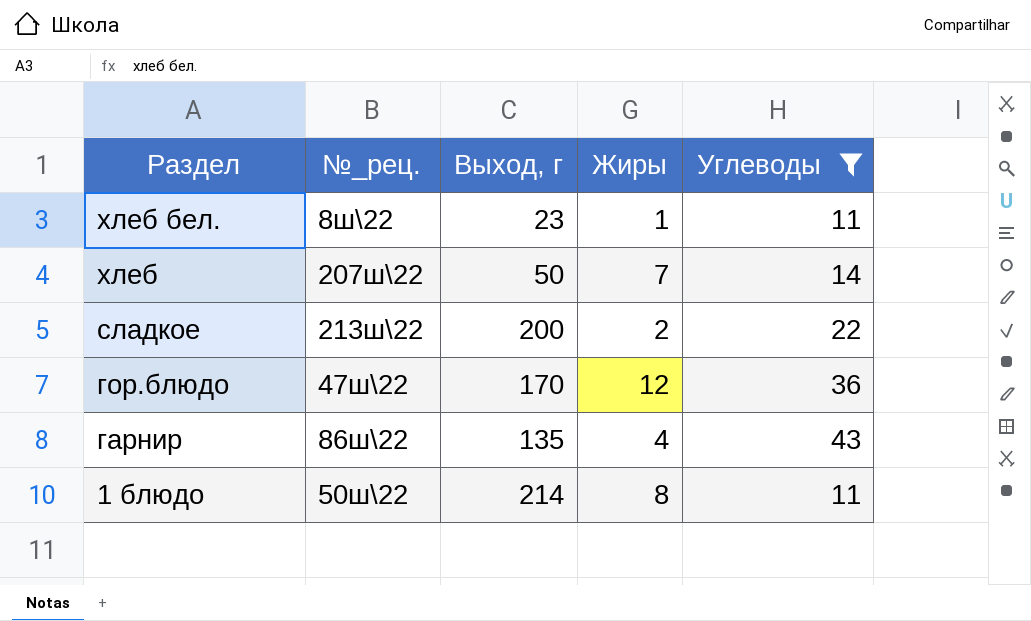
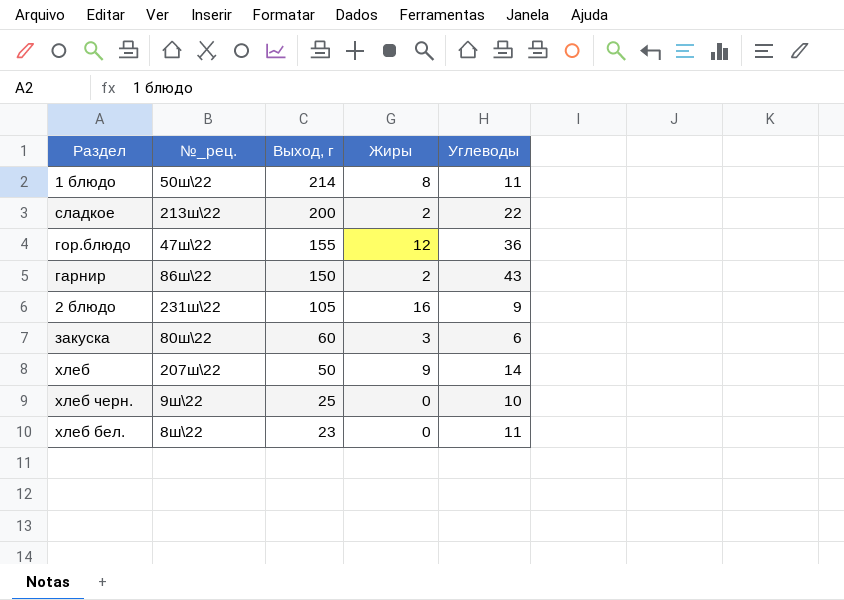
filter: Углеводы >= 11 -> none
row order: Раздел descending -> Выход, г descending
гор.блюдо | Выход, г: 170 -> 155
гарнир | Выход, г: 135 -> 150
гарнир | Жиры: 4 -> 2
хлеб | Жиры: 7 -> 9
хлеб бел. | Жиры: 1 -> 0

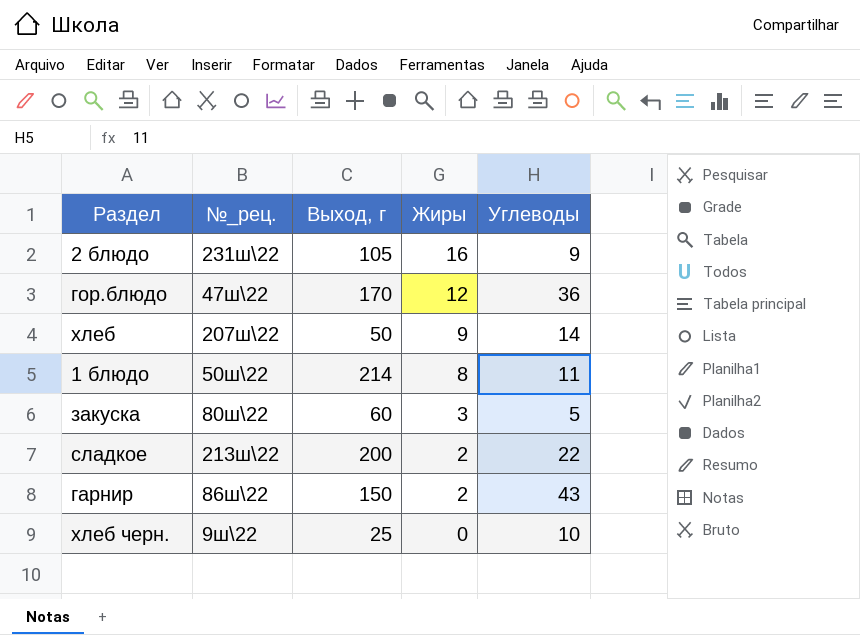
row order: Выход, г descending -> Жиры descending
row хлеб бел.: 8ш\22 | 23 | 0 | 11 -> none
гор.блюдо | Выход, г: 155 -> 170
закуска | Углеводы: 6 -> 5

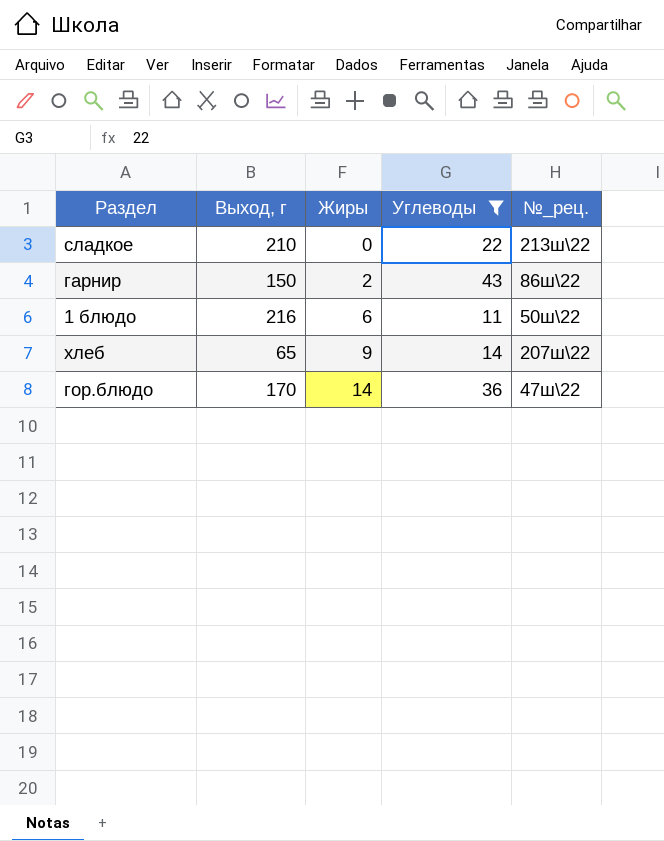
filter: none -> Углеводы >= 11
row order: Жиры descending -> Жиры ascending
column №_рец. | position: 2 -> 5
сладкое | Выход, г: 200 -> 210
сладкое | Жиры: 2 -> 0
1 блюдо | Выход, г: 214 -> 216
1 блюдо | Жиры: 8 -> 6
хлеб | Выход, г: 50 -> 65
гор.блюдо | Жиры: 12 -> 14

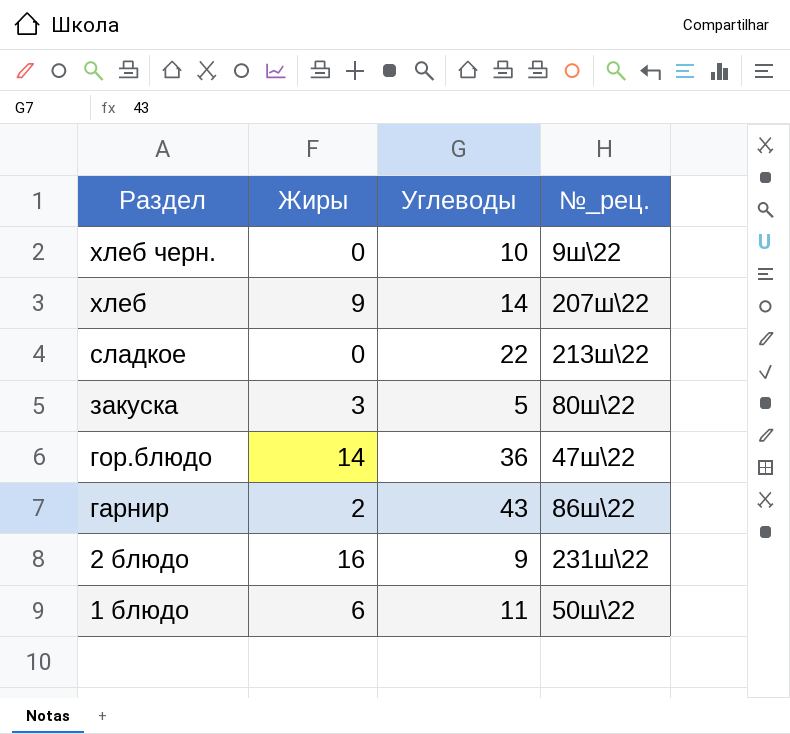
filter: Углеводы >= 11 -> none
row order: Жиры ascending -> Раздел descending
column Выход, г | position: 2 -> none

